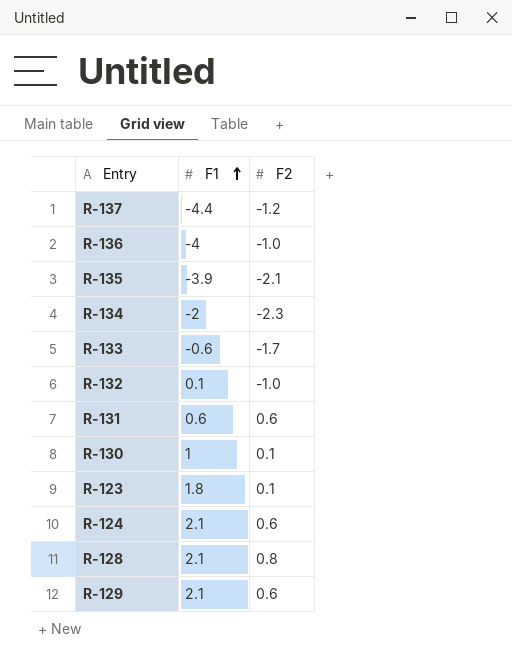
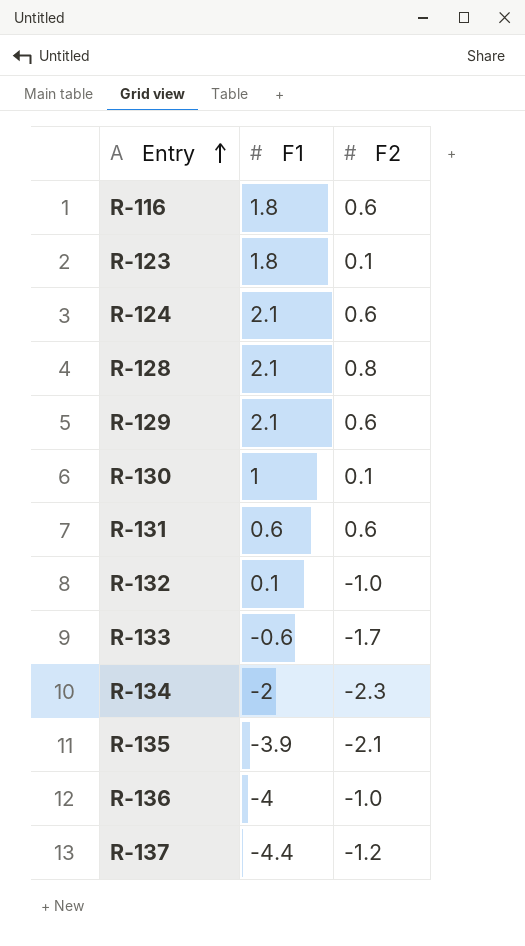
row order: F1 ascending -> Entry ascending
row R-116: none -> 1.8 | 0.6

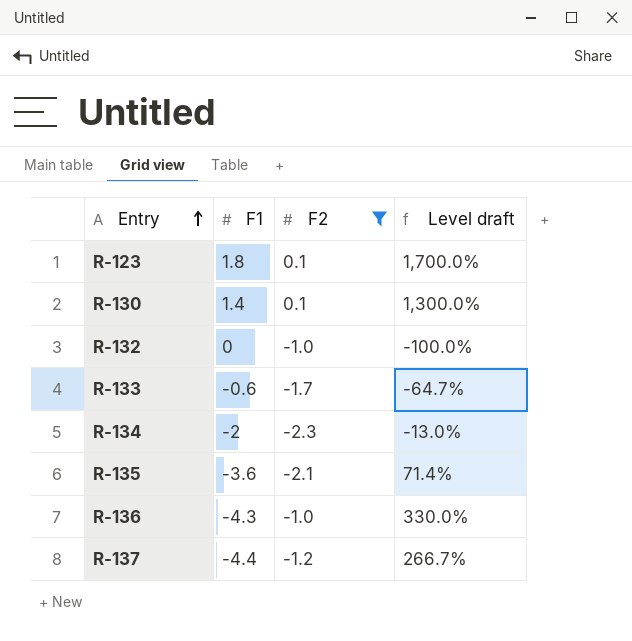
filter: none -> F2 <= 0.1
column Level draft | formula: none -> ([F1] - [F2]) / [F2]
R-130 | F1: 1 -> 1.4
R-132 | F1: 0.1 -> 0
R-135 | F1: -3.9 -> -3.6
R-136 | F1: -4 -> -4.3

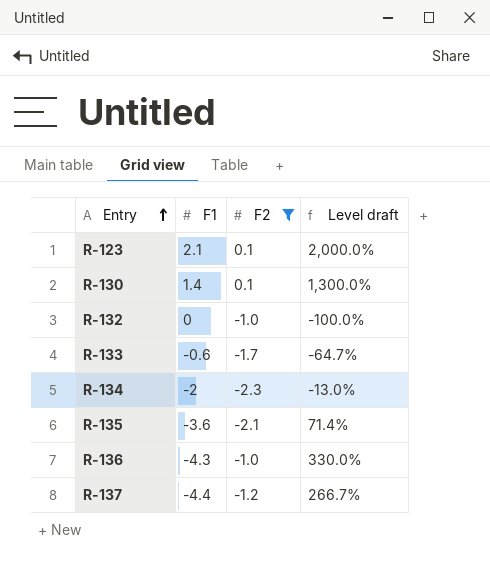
R-123 | F1: 1.8 -> 2.1
R-123 | Level draft: 1,700.0% -> 2,000.0%

